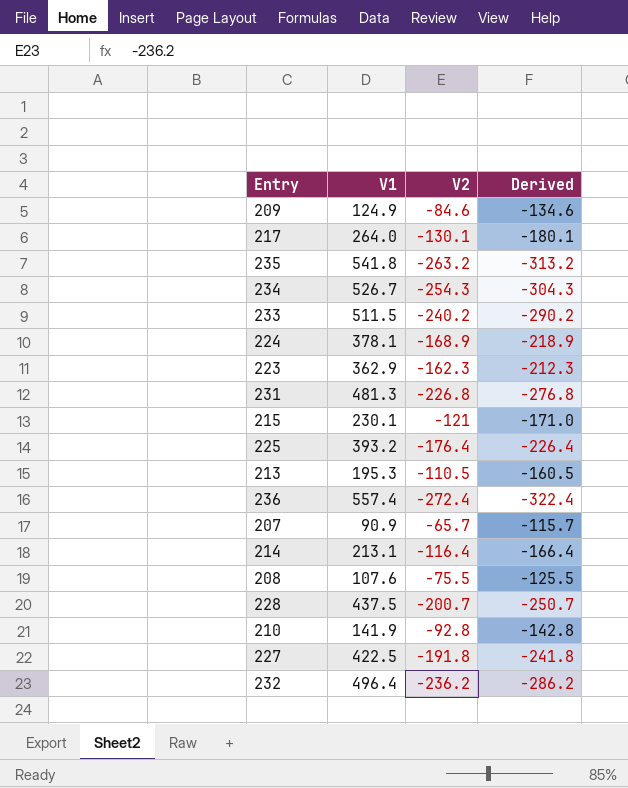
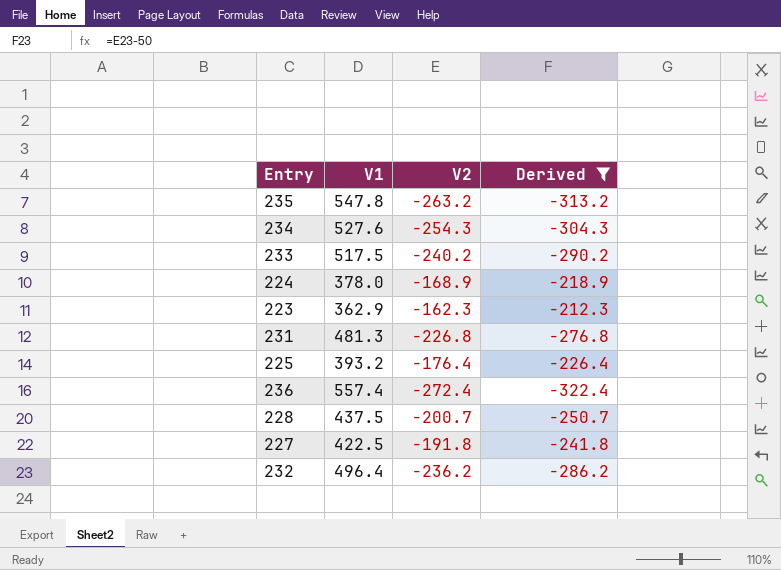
filter: none -> Derived <= -212.3
235 | V1: 541.8 -> 547.8
234 | V1: 526.7 -> 527.6
233 | V1: 511.5 -> 517.5
224 | V1: 378.1 -> 378.0

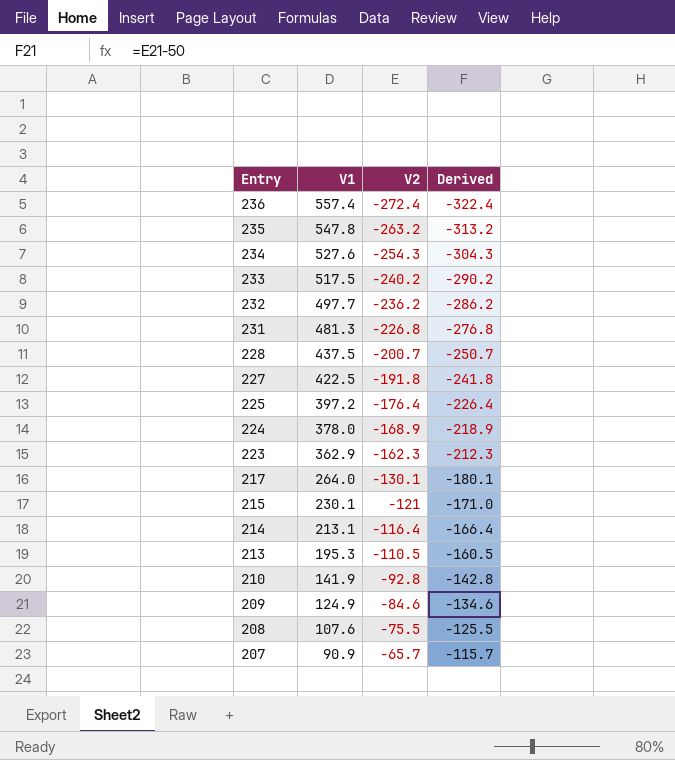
filter: Derived <= -212.3 -> none
row order: none -> Entry descending
232 | V1: 496.4 -> 497.7
225 | V1: 393.2 -> 397.2

